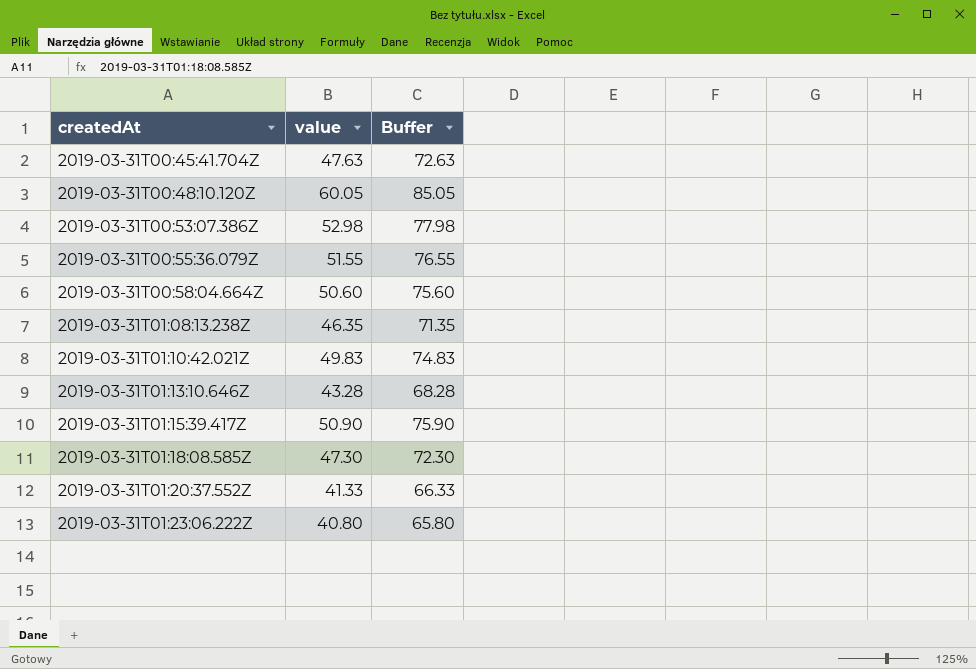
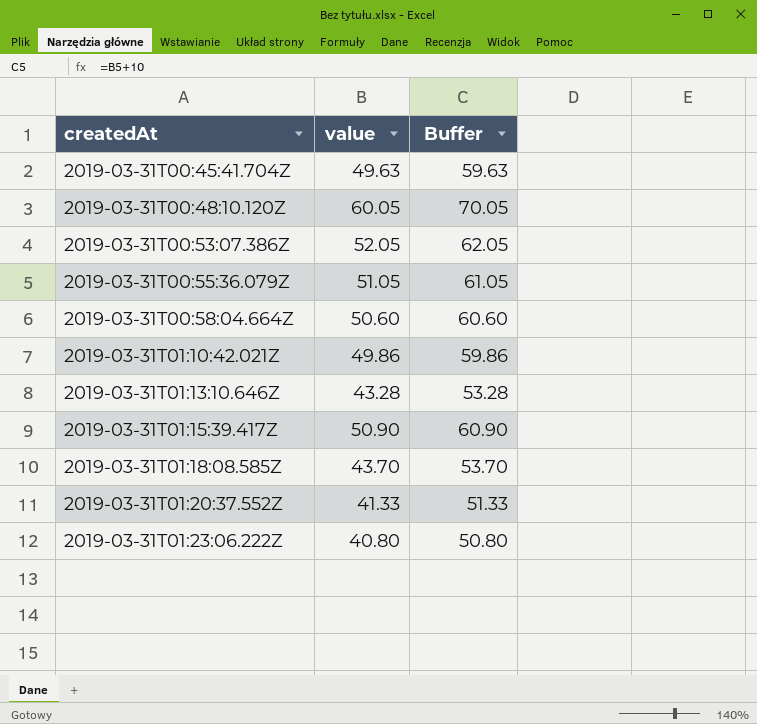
column Buffer | formula: [value] + 25 -> [value] + 10
row 2019-03-31T01:08:13.238Z: 46.35 | 71.35 -> none
2019-03-31T00:45:41.704Z | value: 47.63 -> 49.63
2019-03-31T00:53:07.386Z | value: 52.98 -> 52.05
2019-03-31T00:55:36.079Z | value: 51.55 -> 51.05
2019-03-31T01:10:42.021Z | value: 49.83 -> 49.86
2019-03-31T01:18:08.585Z | value: 47.30 -> 43.70

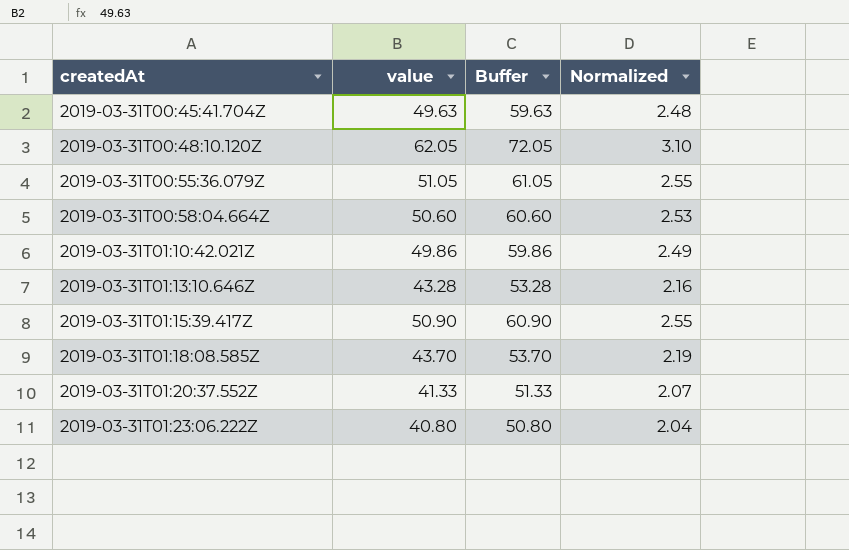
column Normalized | formula: none -> [value] * 0.05
row 2019-03-31T00:53:07.386Z: 52.05 | 62.05 -> none
2019-03-31T00:48:10.120Z | value: 60.05 -> 62.05
2019-03-31T00:48:10.120Z | Buffer: 70.05 -> 72.05

